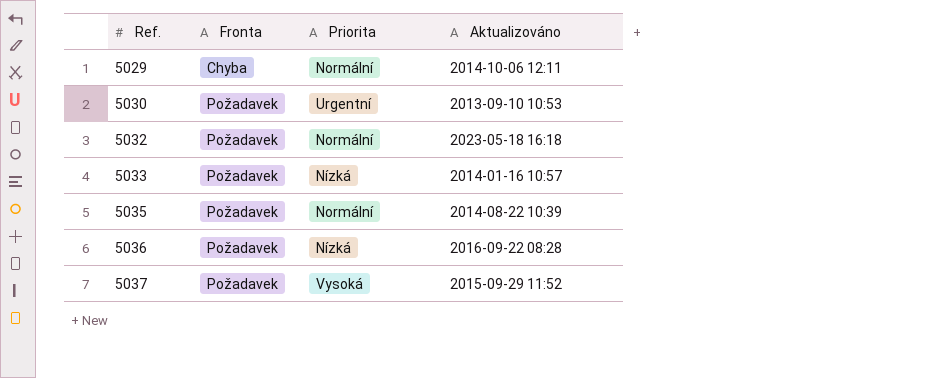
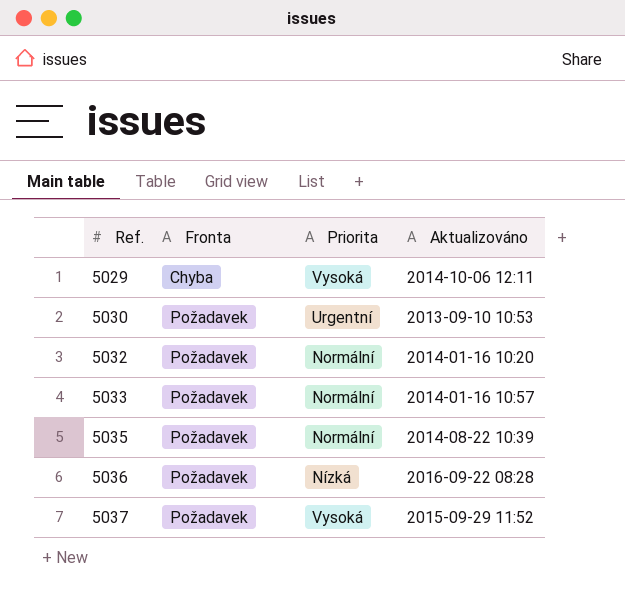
5029 | Priorita: Normální -> Vysoká
5032 | Aktualizováno: 2023-05-18 16:18 -> 2014-01-16 10:20
5033 | Priorita: Nízká -> Normální

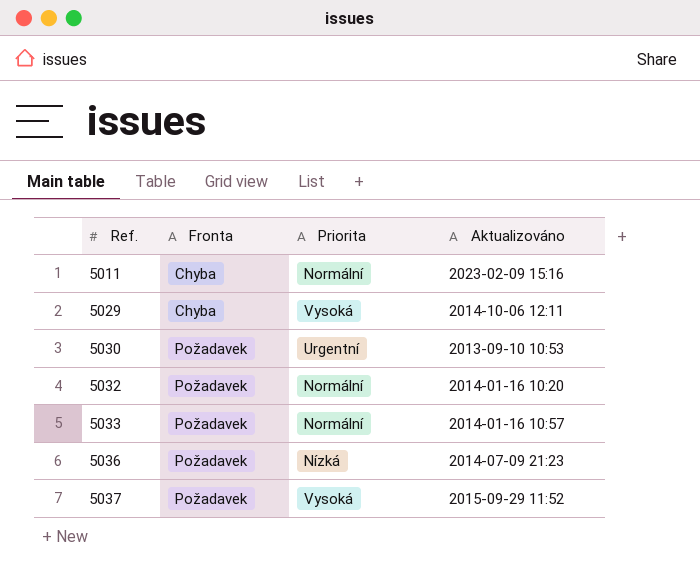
row 5035: Požadavek | Normální | 2014-08-22 10:39 -> none
row 5011: none -> Chyba | Normální | 2023-02-09 15:16
5036 | Aktualizováno: 2016-09-22 08:28 -> 2014-07-09 21:23

